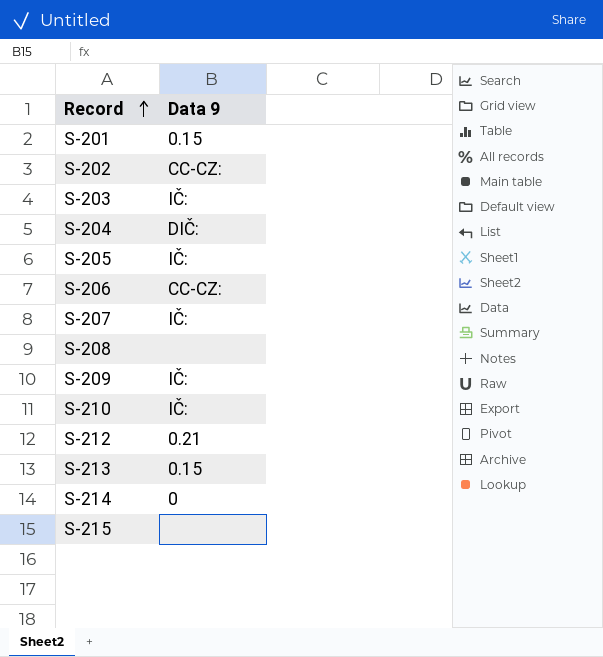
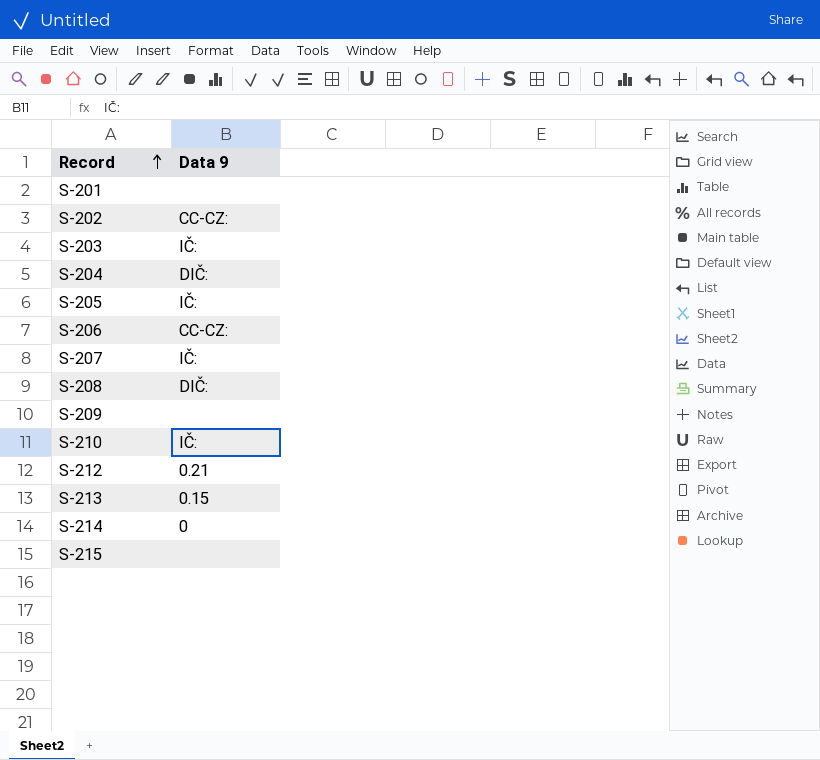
S-201 | Data 9: 0.15 -> none
S-208 | Data 9: none -> DIČ:
S-209 | Data 9: IČ: -> none

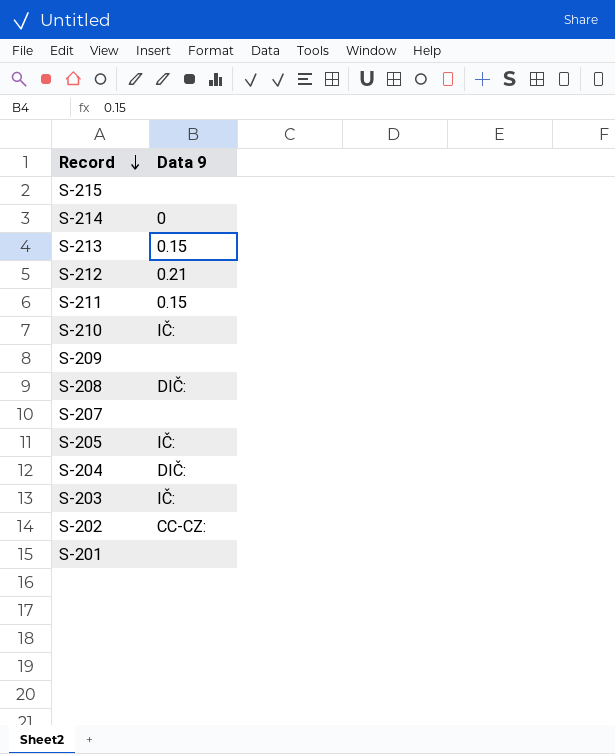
row order: Record ascending -> Record descending
row S-206: CC-CZ: -> none
row S-211: none -> 0.15
S-207 | Data 9: IČ: -> none

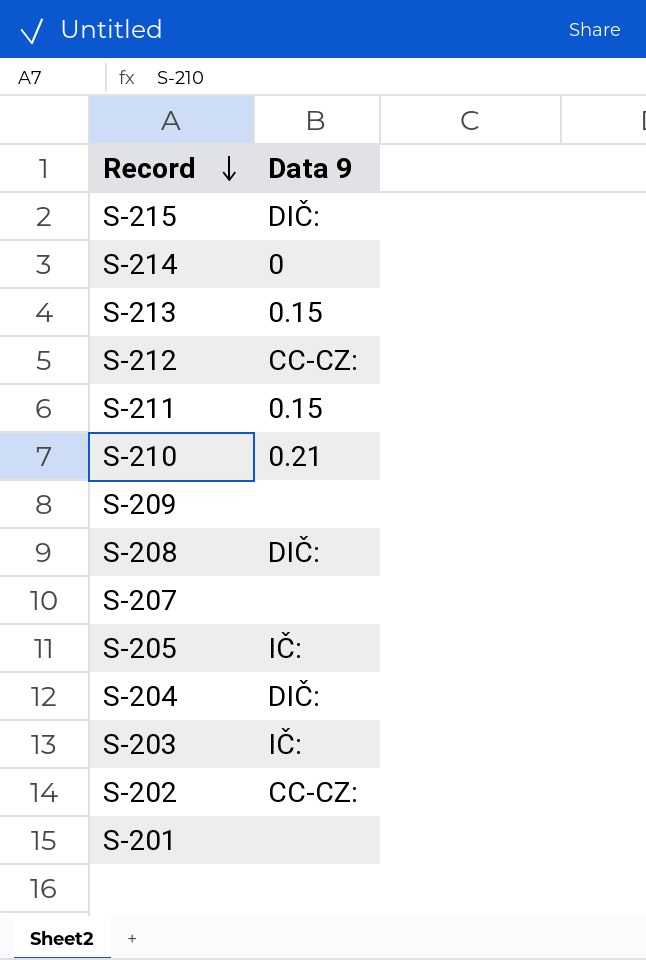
S-215 | Data 9: none -> DIČ:
S-212 | Data 9: 0.21 -> CC-CZ:
S-210 | Data 9: IČ: -> 0.21

